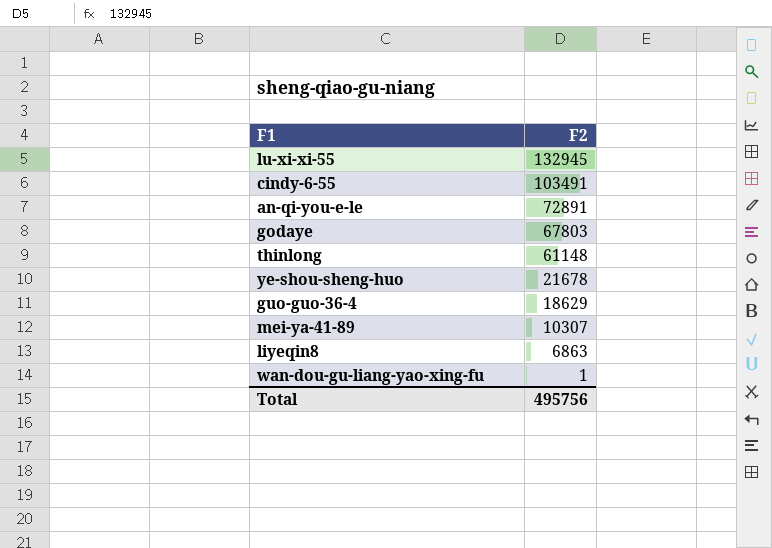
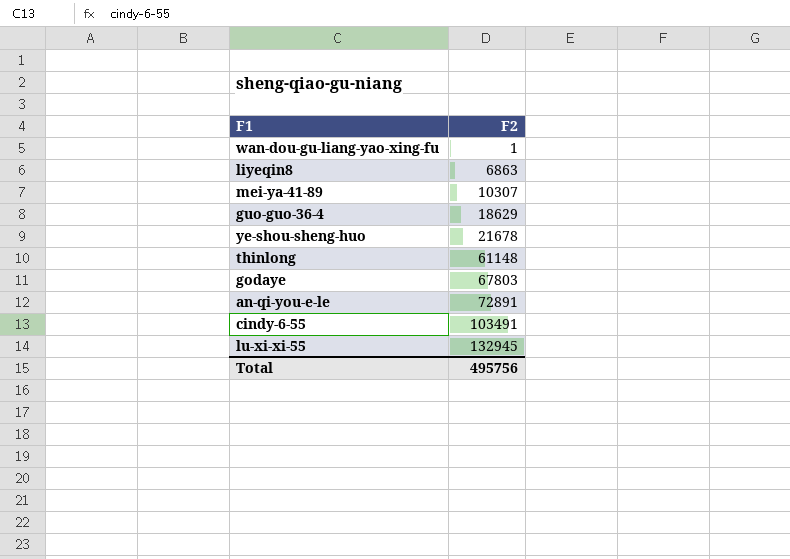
row order: F2 descending -> F2 ascending

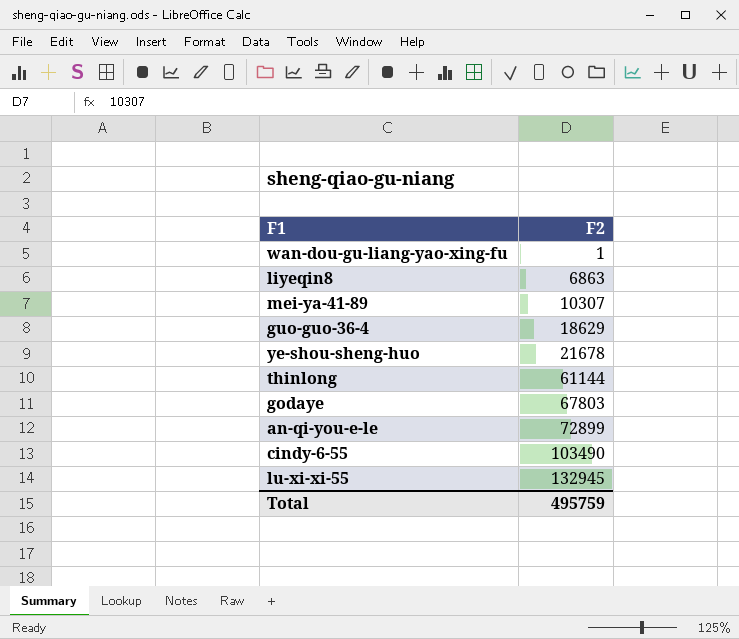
thinlong | F2: 61148 -> 61144
an-qi-you-e-le | F2: 72891 -> 72899
cindy-6-55 | F2: 103491 -> 103490
Total | F2: 495756 -> 495759

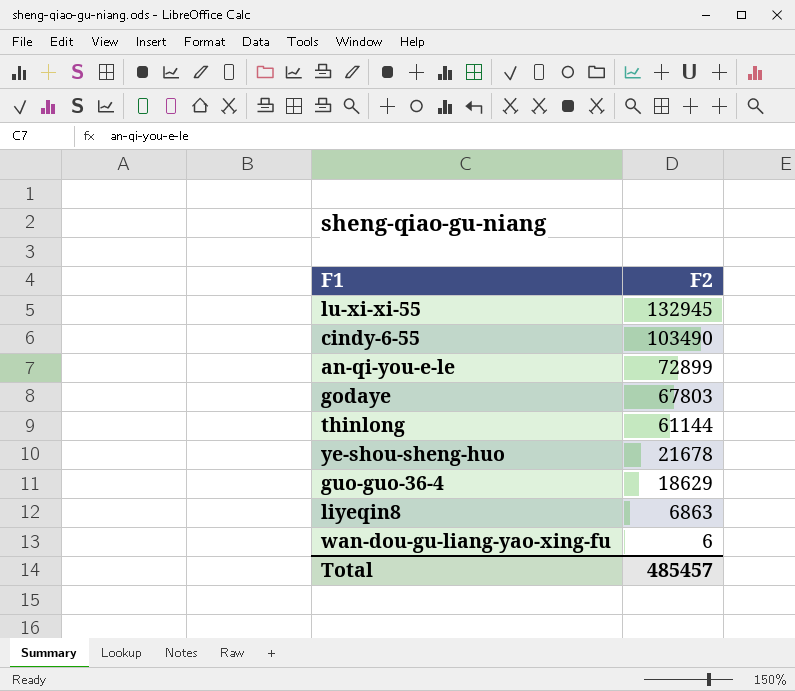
row order: F2 ascending -> F2 descending
row mei-ya-41-89: 10307 -> none
wan-dou-gu-liang-yao-xing-fu | F2: 1 -> 6
Total | F2: 495759 -> 485457

